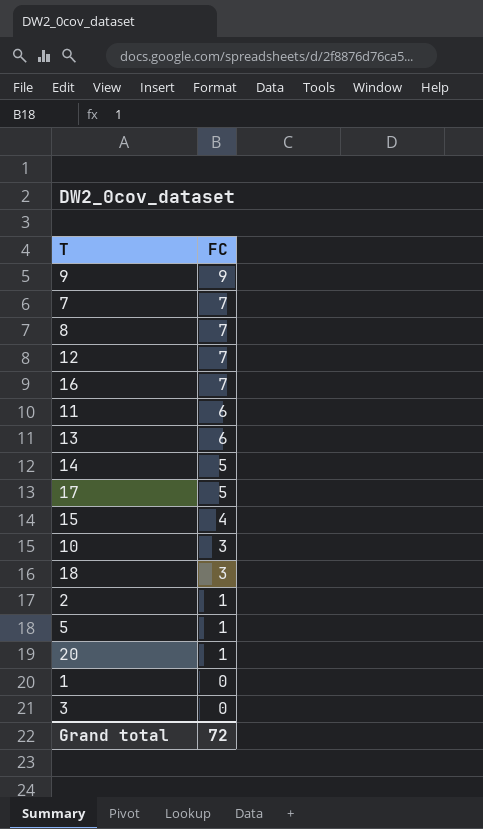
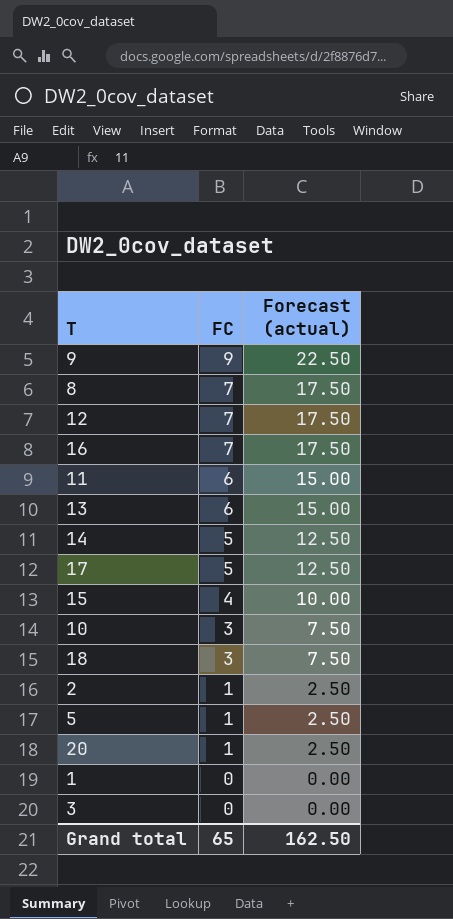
column Forecast (actual) | formula: none -> [FC] * 2.5
row 7: 7 -> none
Grand total | FC: 72 -> 65

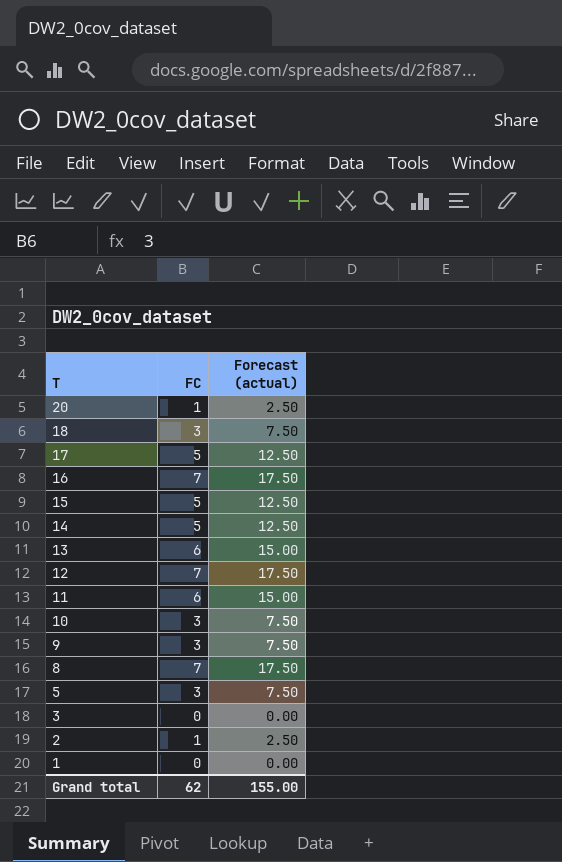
row order: FC descending -> T descending
15 | FC: 4 -> 5
15 | Forecast (actual): 10.00 -> 12.50
9 | FC: 9 -> 3
9 | Forecast (actual): 22.50 -> 7.50
5 | FC: 1 -> 3
5 | Forecast (actual): 2.50 -> 7.50
Grand total | FC: 65 -> 62
Grand total | Forecast (actual): 162.50 -> 155.00

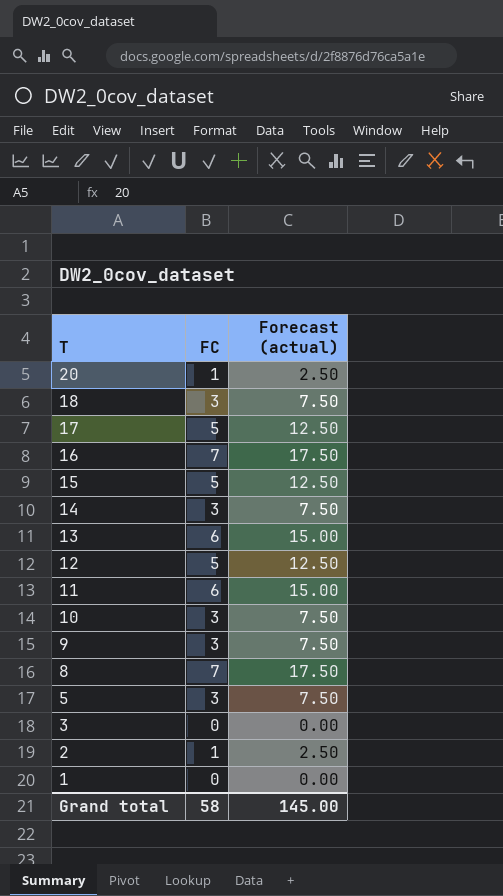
14 | FC: 5 -> 3
14 | Forecast (actual): 12.50 -> 7.50
12 | FC: 7 -> 5
12 | Forecast (actual): 17.50 -> 12.50
Grand total | FC: 62 -> 58
Grand total | Forecast (actual): 155.00 -> 145.00

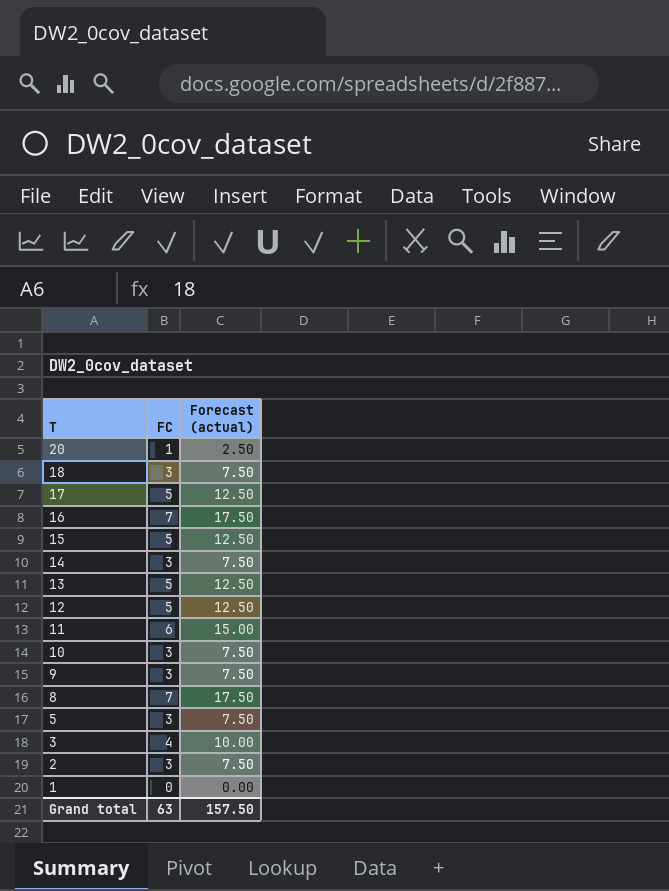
13 | FC: 6 -> 5
13 | Forecast (actual): 15.00 -> 12.50
3 | FC: 0 -> 4
3 | Forecast (actual): 0.00 -> 10.00
2 | FC: 1 -> 3
2 | Forecast (actual): 2.50 -> 7.50
Grand total | FC: 58 -> 63
Grand total | Forecast (actual): 145.00 -> 157.50

